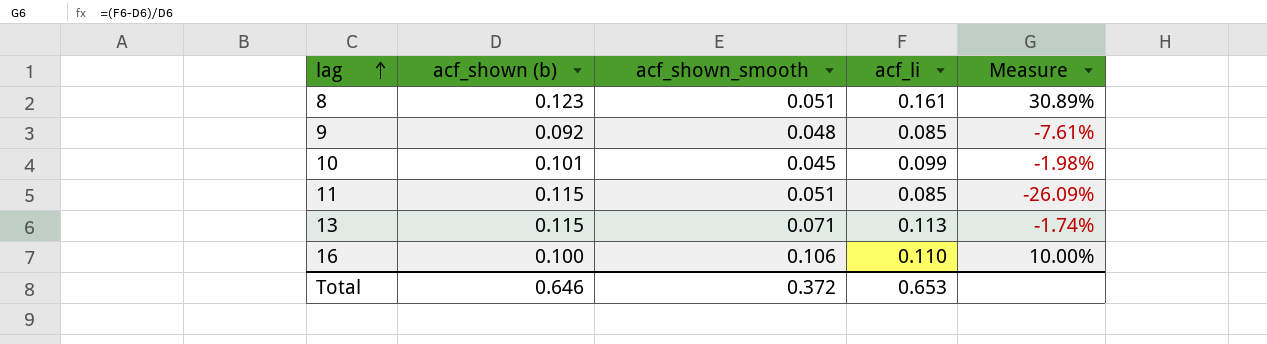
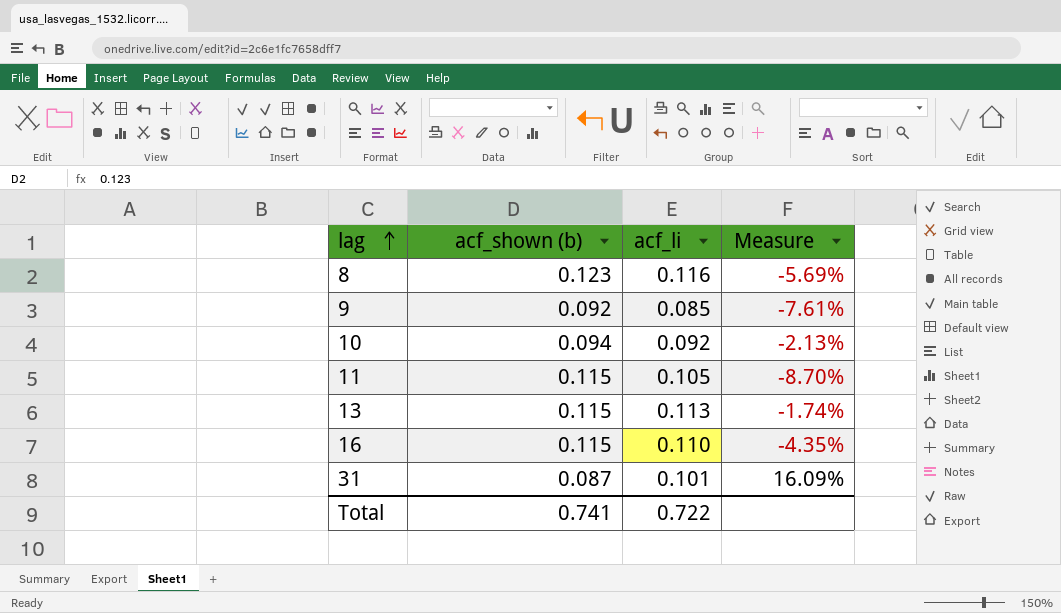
column acf_shown_smooth | position: 3 -> none
8 | acf_li: 0.161 -> 0.116
8 | Measure: 30.89% -> -5.69%
10 | acf_shown (b): 0.101 -> 0.094
10 | acf_li: 0.099 -> 0.092
10 | Measure: -1.98% -> -2.13%
11 | acf_li: 0.085 -> 0.105
11 | Measure: -26.09% -> -8.70%
16 | acf_shown (b): 0.100 -> 0.115
16 | Measure: 10.00% -> -4.35%
row 31: none -> 0.087 | 0.101 | 16.09%
Total | acf_shown (b): 0.646 -> 0.741
Total | acf_li: 0.653 -> 0.722

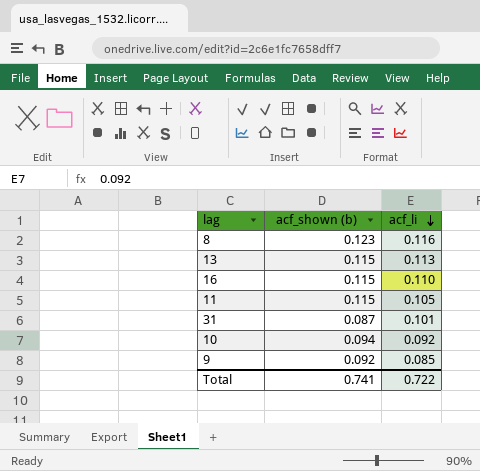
row order: lag ascending -> acf_li descending
column Measure | formula: ([acf_li] - [acf_shown (b)]) / [acf_shown (b)] -> none

